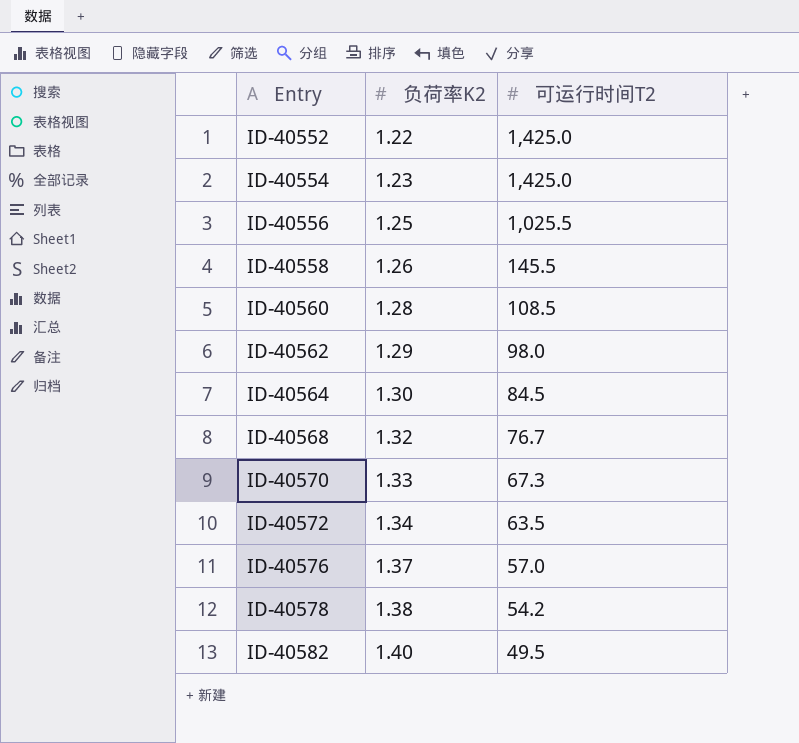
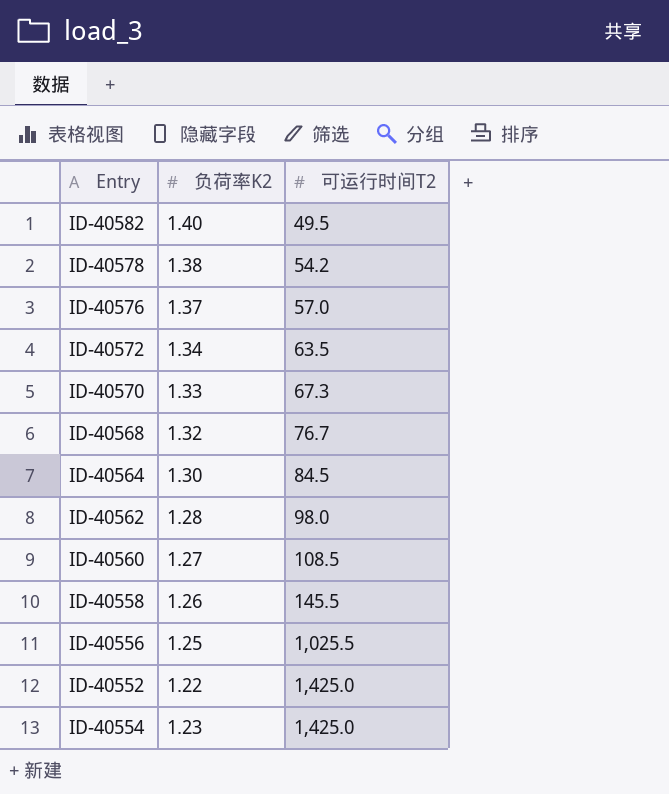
row order: Entry ascending -> 可运行时间T2 ascending
ID-40562 | 负荷率K2: 1.29 -> 1.28
ID-40560 | 负荷率K2: 1.28 -> 1.27

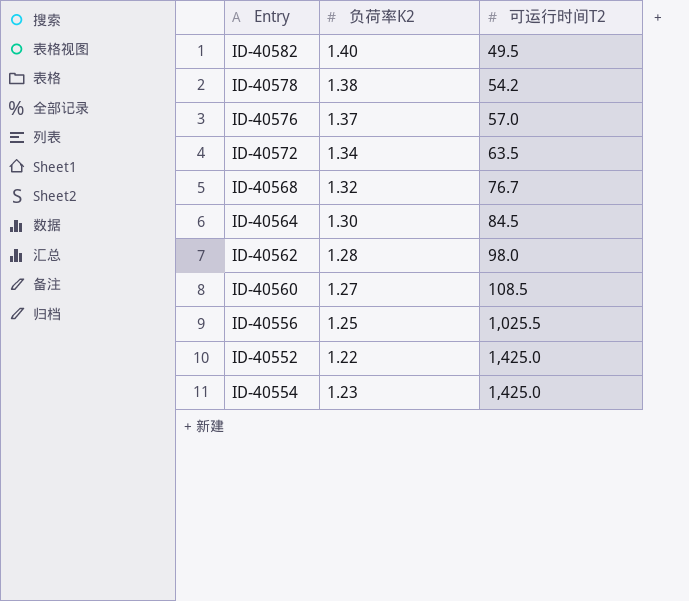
row ID-40570: 1.33 | 67.3 -> none
row ID-40558: 1.26 | 145.5 -> none

